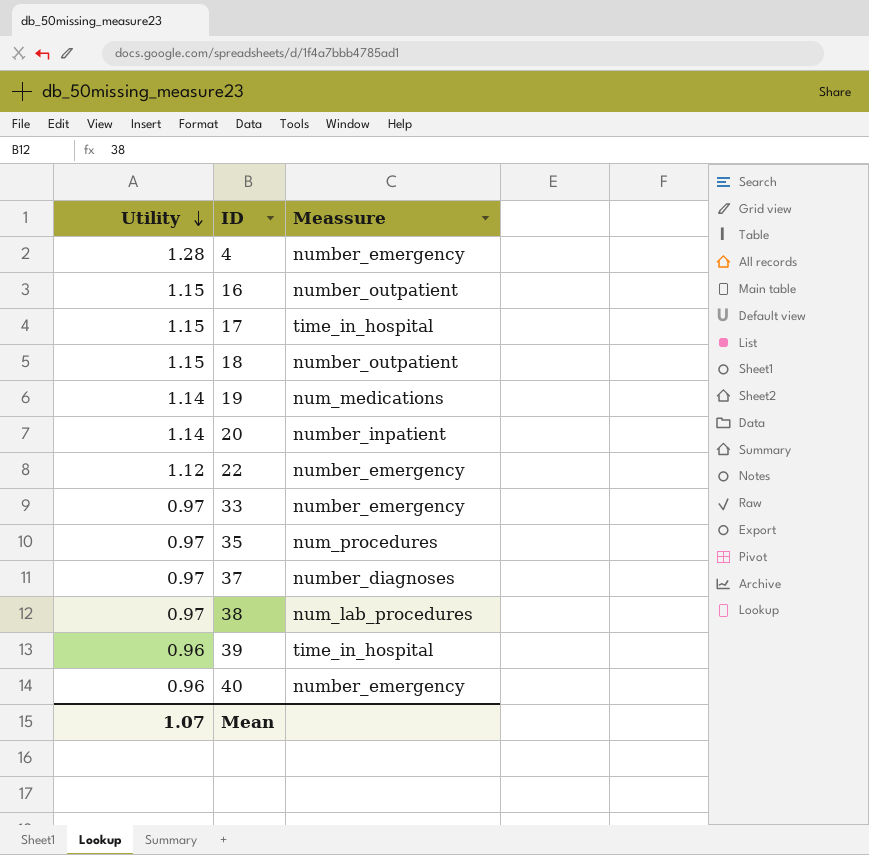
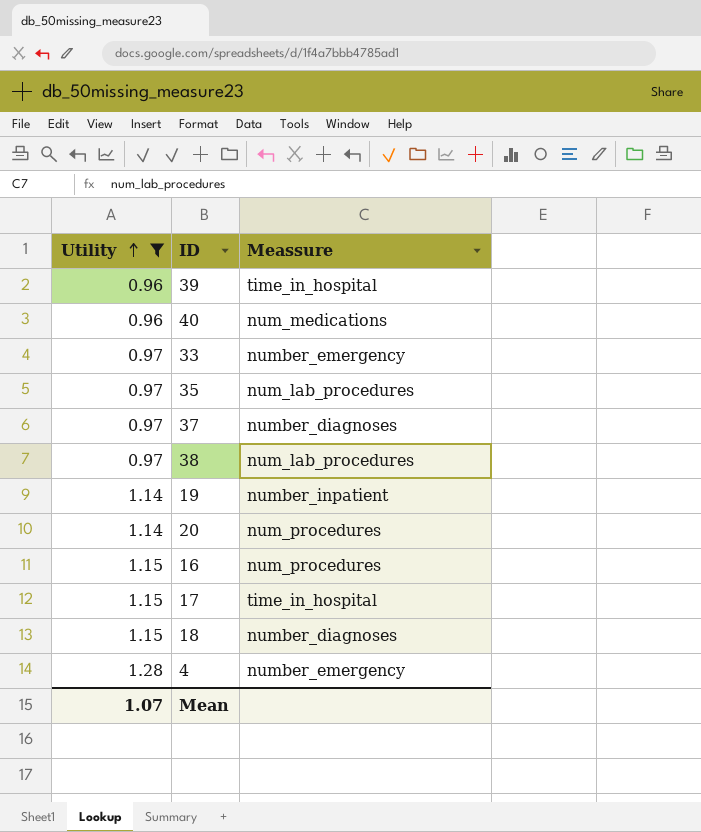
filter: none -> Utility != 1.12
row order: Utility descending -> Utility ascending
40 | Meassure: number_emergency -> num_medications
35 | Meassure: num_procedures -> num_lab_procedures
19 | Meassure: num_medications -> number_inpatient
20 | Meassure: number_inpatient -> num_procedures
16 | Meassure: number_outpatient -> num_procedures
18 | Meassure: number_outpatient -> number_diagnoses

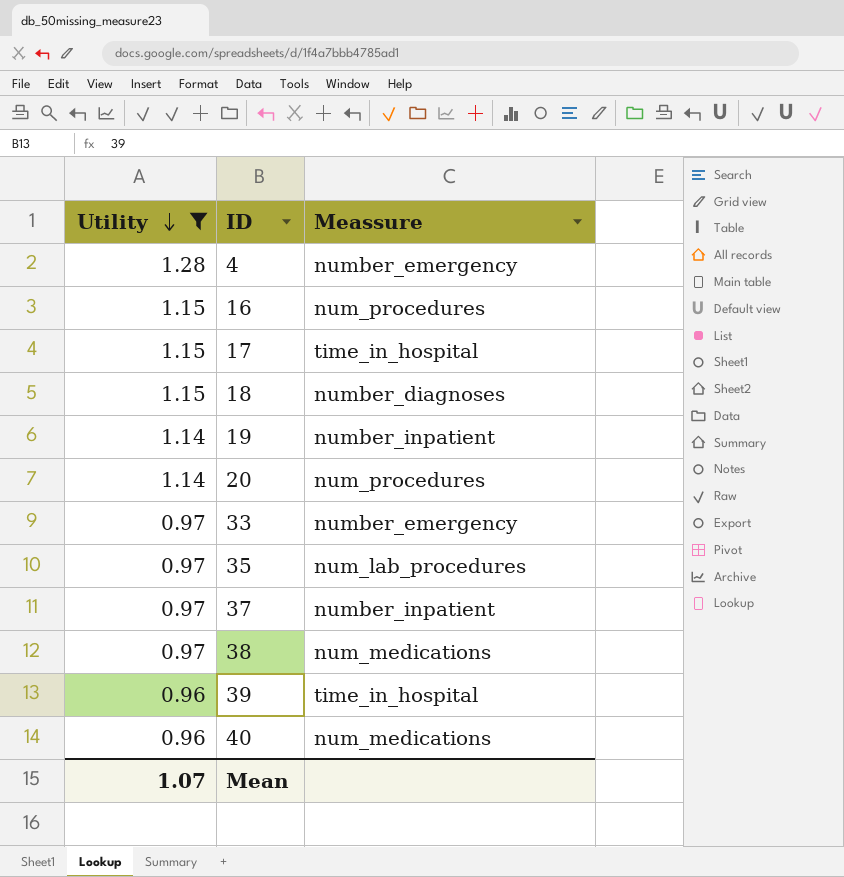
row order: Utility ascending -> Utility descending
37 | Meassure: number_diagnoses -> number_inpatient
38 | Meassure: num_lab_procedures -> num_medications

